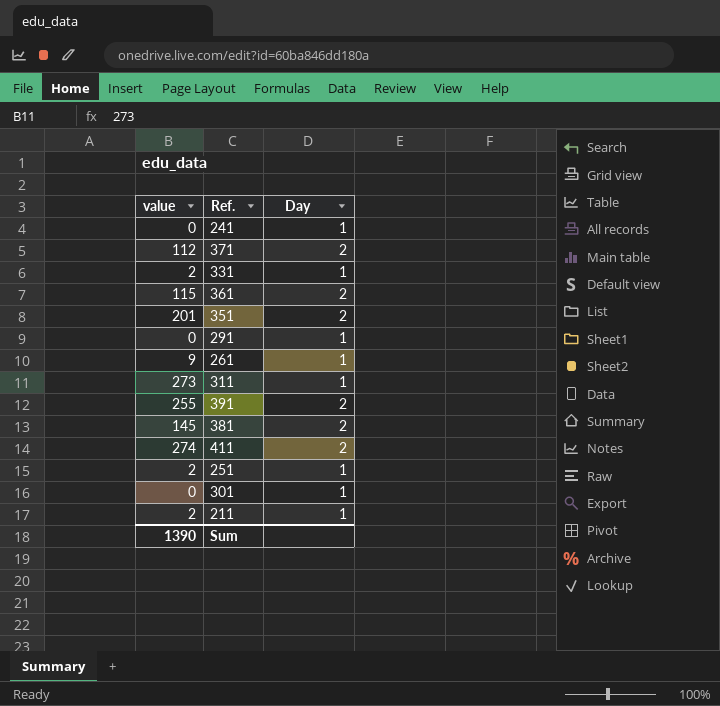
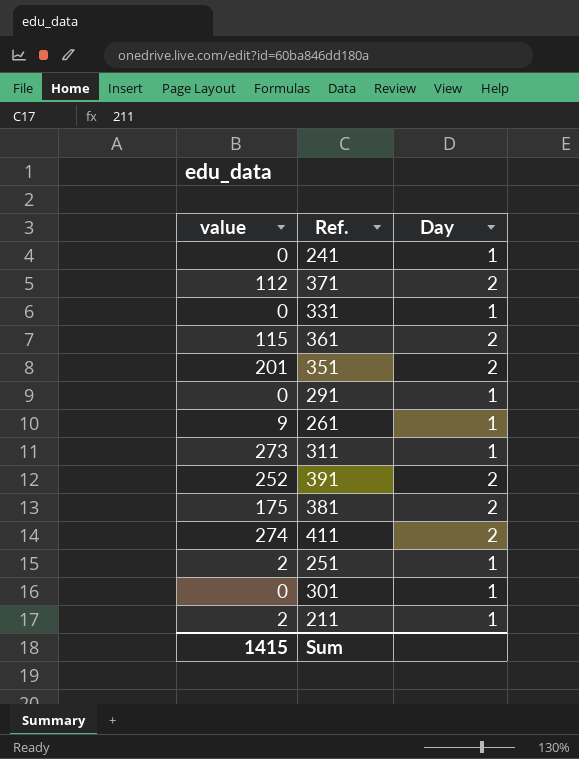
331 | value: 2 -> 0
391 | value: 255 -> 252
381 | value: 145 -> 175
Sum | value: 1390 -> 1415

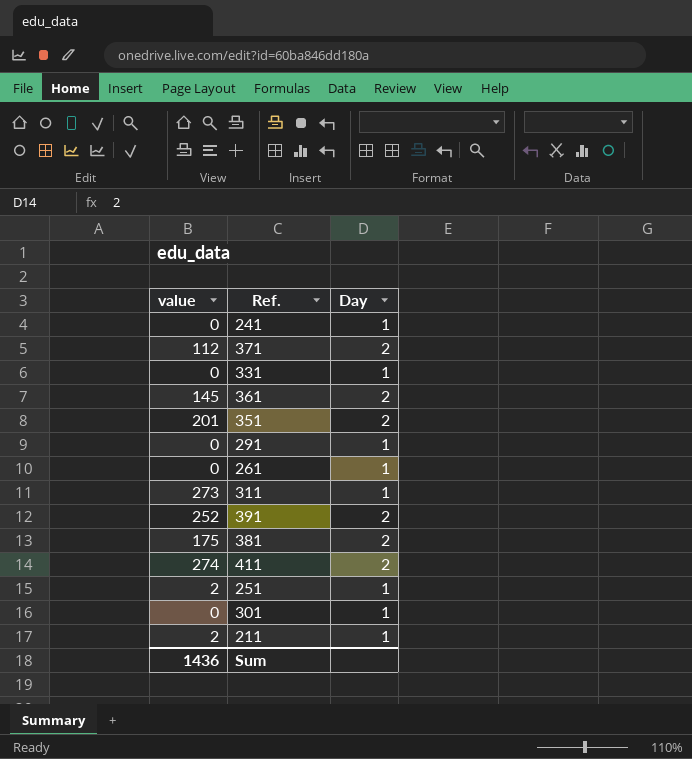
361 | value: 115 -> 145
261 | value: 9 -> 0
Sum | value: 1415 -> 1436

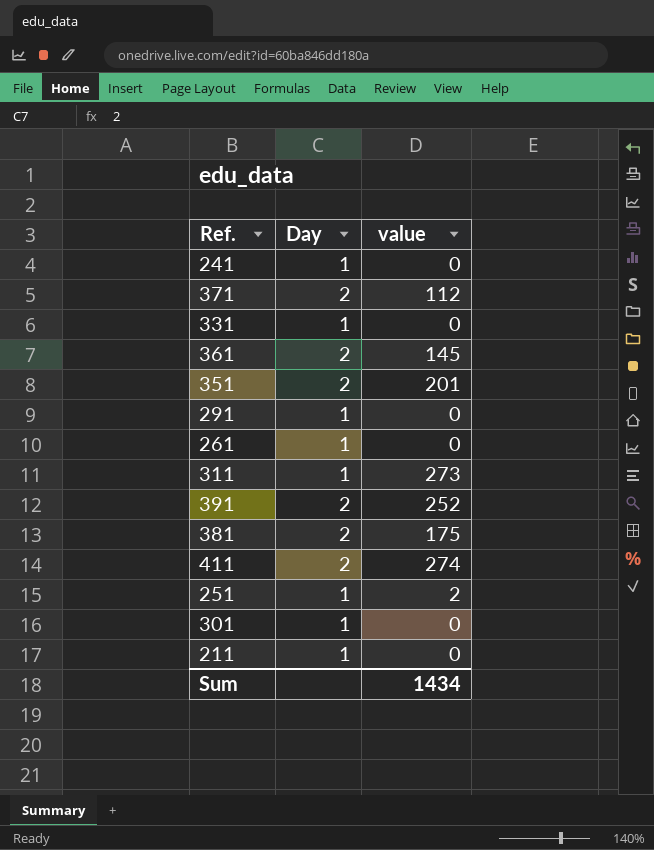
column value | position: 1 -> 3
211 | value: 2 -> 0
Sum | value: 1436 -> 1434

